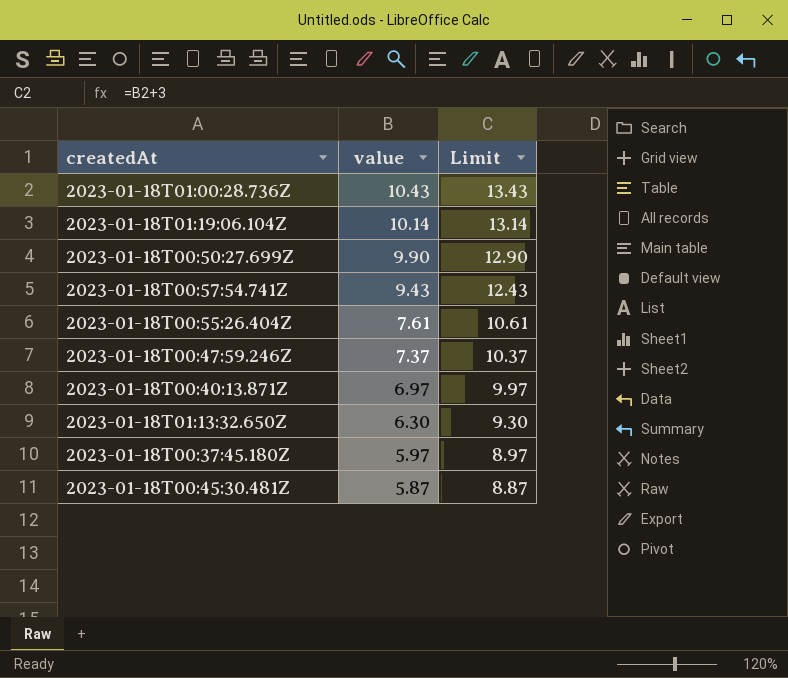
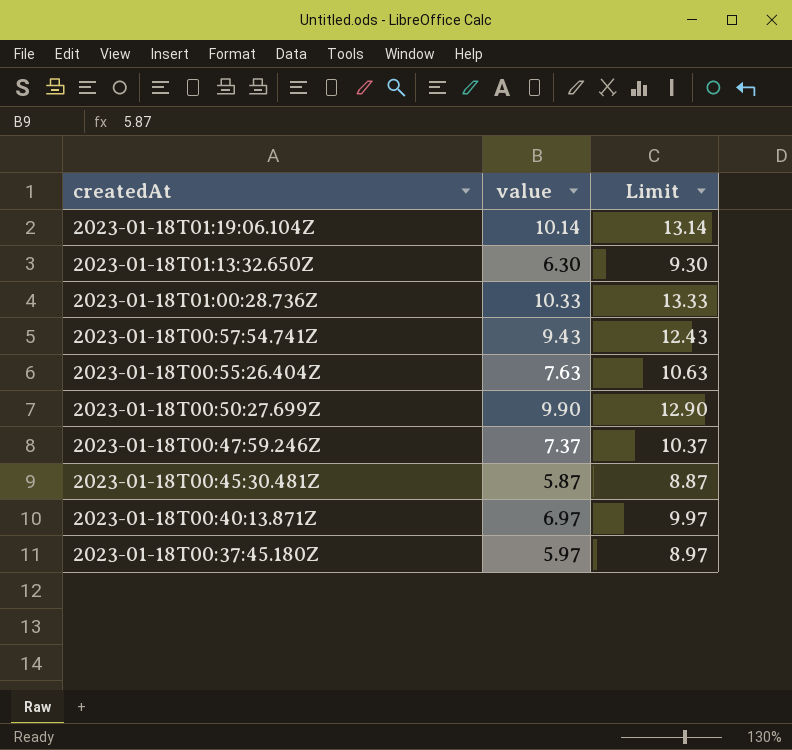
row order: value descending -> createdAt descending
2023-01-18T01:00:28.736Z | value: 10.43 -> 10.33
2023-01-18T01:00:28.736Z | Limit: 13.43 -> 13.33
2023-01-18T00:55:26.404Z | value: 7.61 -> 7.63
2023-01-18T00:55:26.404Z | Limit: 10.61 -> 10.63

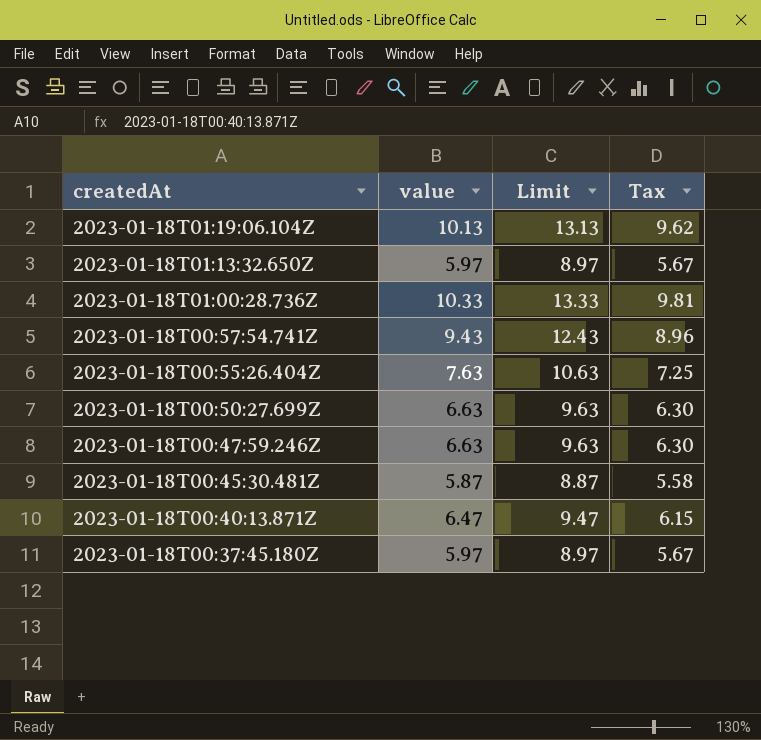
column Tax | formula: none -> [value] * 0.95
2023-01-18T01:19:06.104Z | value: 10.14 -> 10.13
2023-01-18T01:19:06.104Z | Limit: 13.14 -> 13.13
2023-01-18T01:13:32.650Z | value: 6.30 -> 5.97
2023-01-18T01:13:32.650Z | Limit: 9.30 -> 8.97
2023-01-18T00:50:27.699Z | value: 9.90 -> 6.63
2023-01-18T00:50:27.699Z | Limit: 12.90 -> 9.63
2023-01-18T00:47:59.246Z | value: 7.37 -> 6.63
2023-01-18T00:47:59.246Z | Limit: 10.37 -> 9.63
2023-01-18T00:40:13.871Z | value: 6.97 -> 6.47
2023-01-18T00:40:13.871Z | Limit: 9.97 -> 9.47

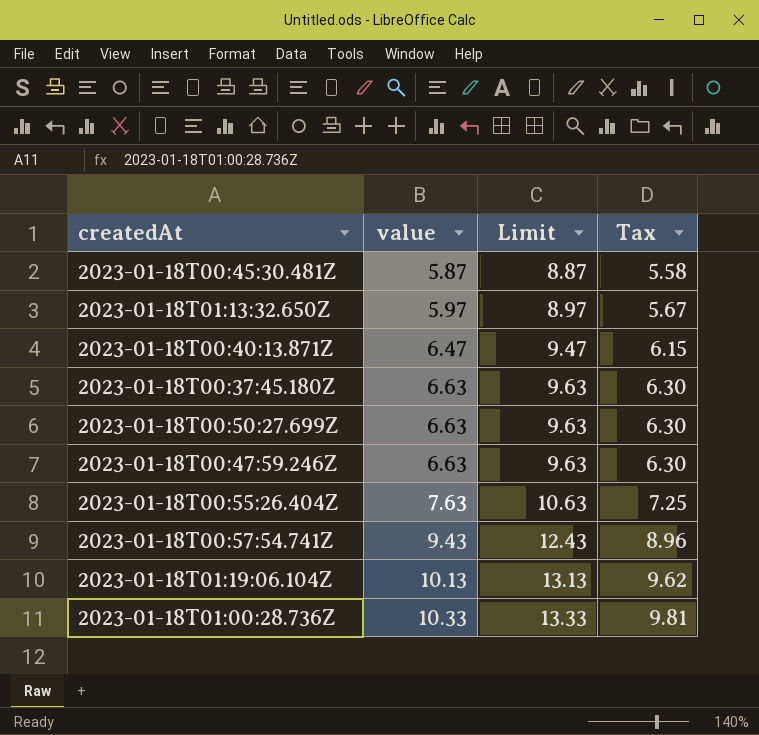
row order: createdAt descending -> value ascending
2023-01-18T00:37:45.180Z | value: 5.97 -> 6.63
2023-01-18T00:37:45.180Z | Limit: 8.97 -> 9.63
2023-01-18T00:37:45.180Z | Tax: 5.67 -> 6.30

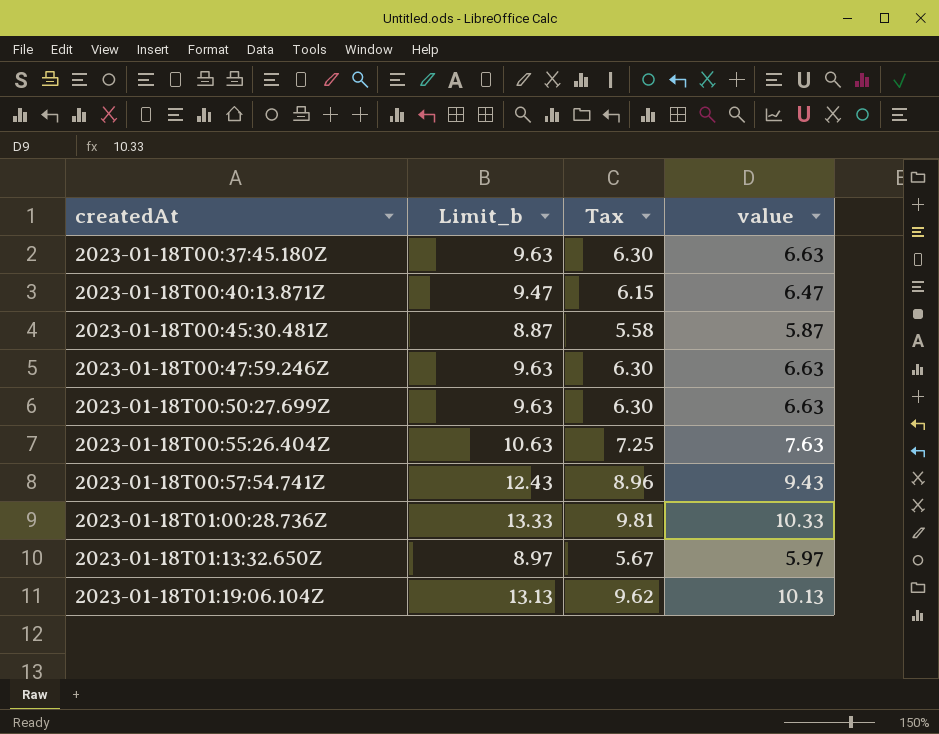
row order: value ascending -> createdAt ascending
column name: Limit -> Limit_b
column value | position: 2 -> 4

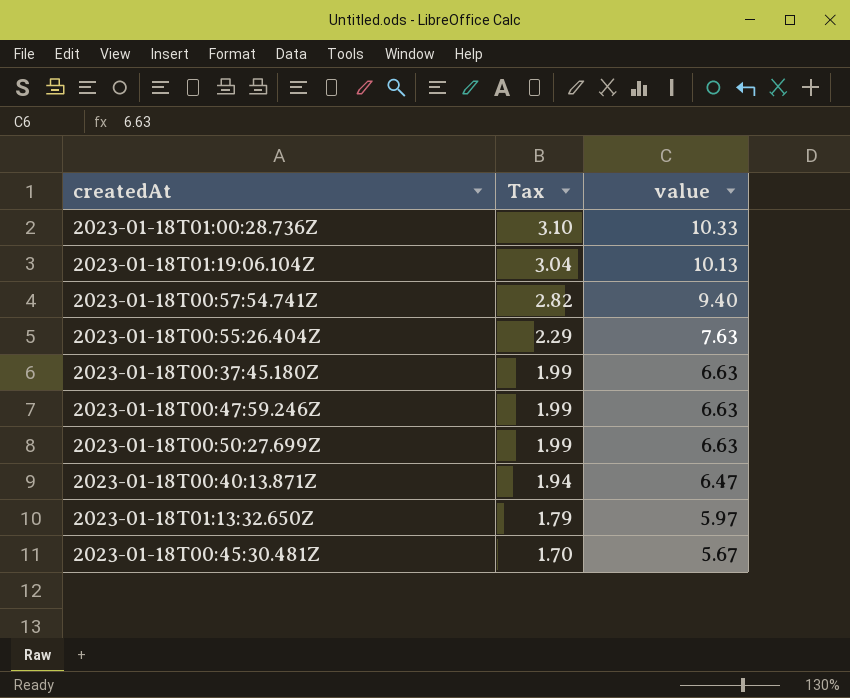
row order: createdAt ascending -> Tax descending
column Limit_b | formula: [value] + 3 -> none
column Tax | formula: [value] * 0.95 -> [value] * 0.3
2023-01-18T00:57:54.741Z | value: 9.43 -> 9.40
2023-01-18T00:45:30.481Z | value: 5.87 -> 5.67

